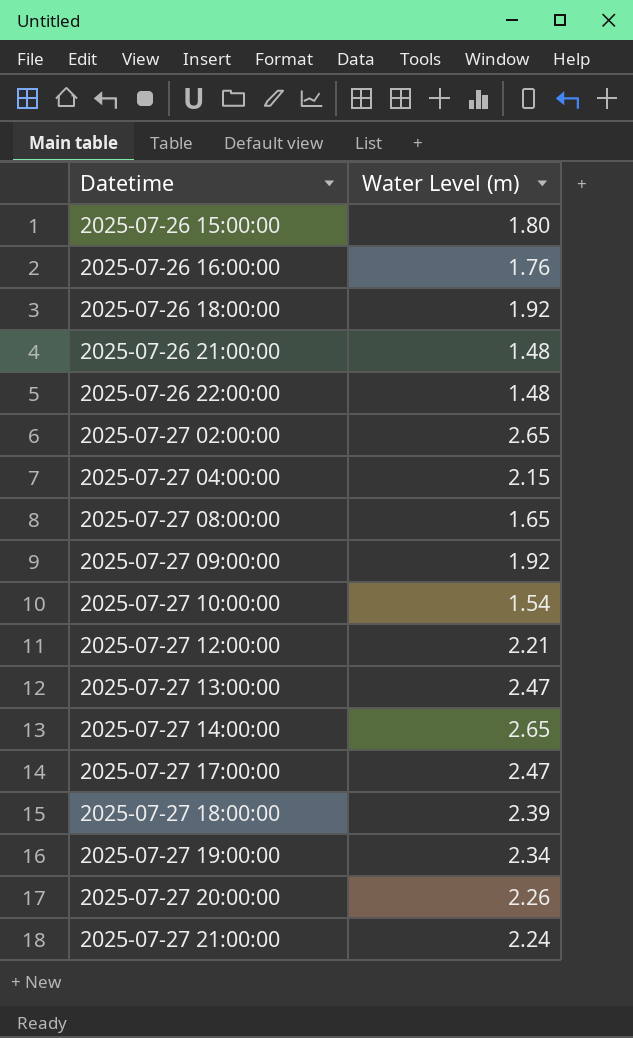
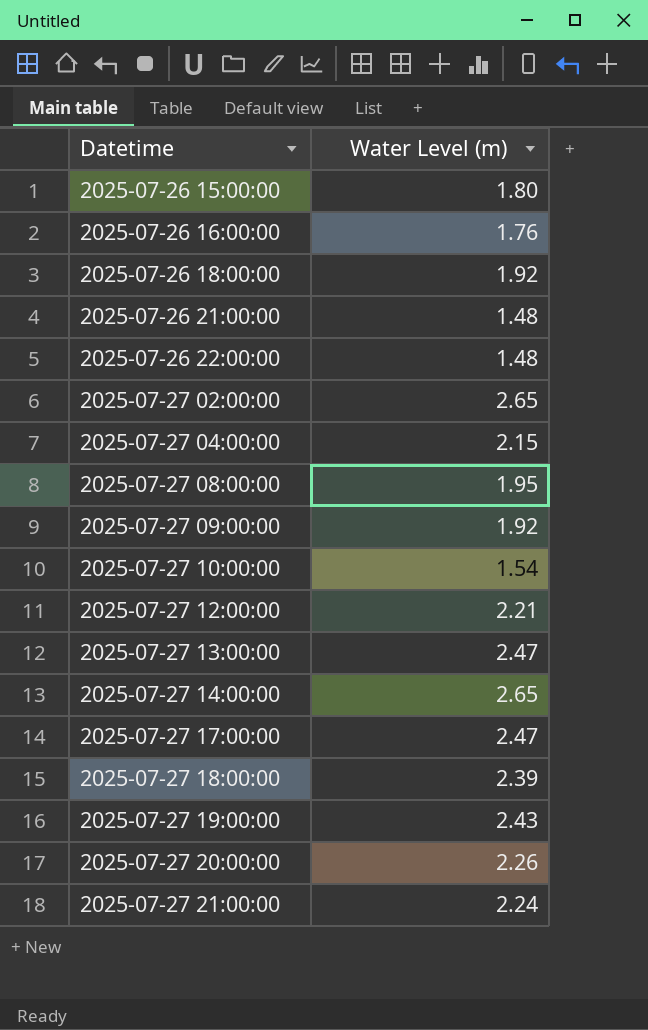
2025-07-27 08:00:00 | Water Level (m): 1.65 -> 1.95
2025-07-27 19:00:00 | Water Level (m): 2.34 -> 2.43

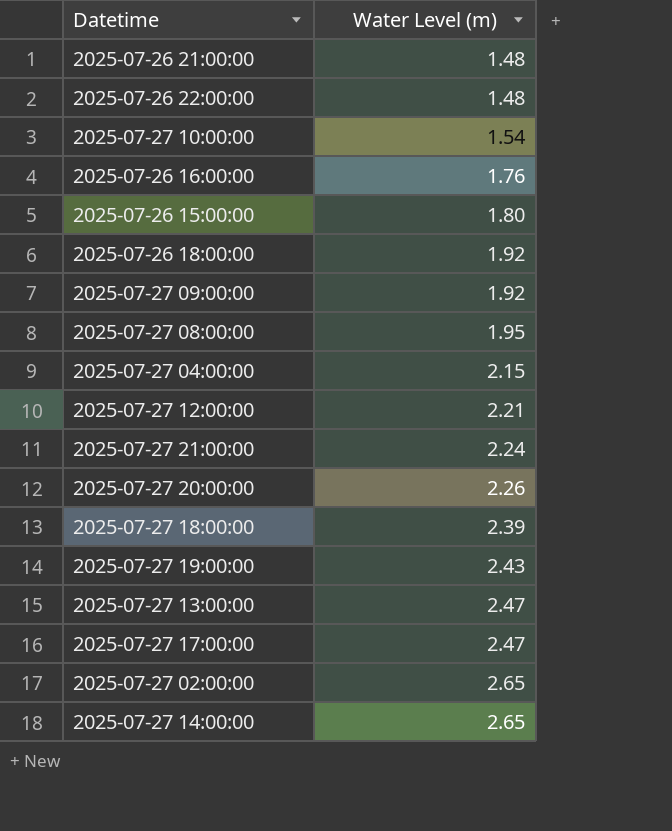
row order: Datetime ascending -> Water Level (m) ascending

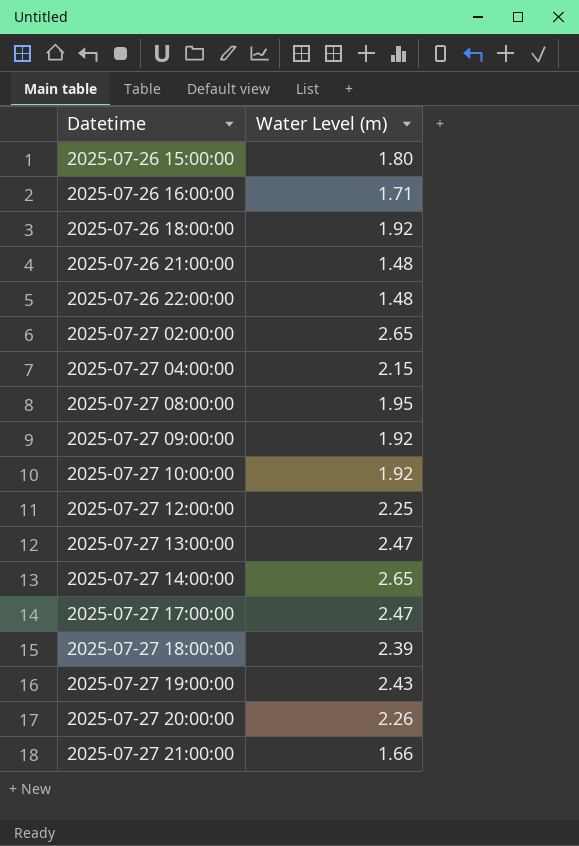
row order: Water Level (m) ascending -> Datetime ascending
2025-07-26 16:00:00 | Water Level (m): 1.76 -> 1.71
2025-07-27 10:00:00 | Water Level (m): 1.54 -> 1.92
2025-07-27 12:00:00 | Water Level (m): 2.21 -> 2.25
2025-07-27 21:00:00 | Water Level (m): 2.24 -> 1.66

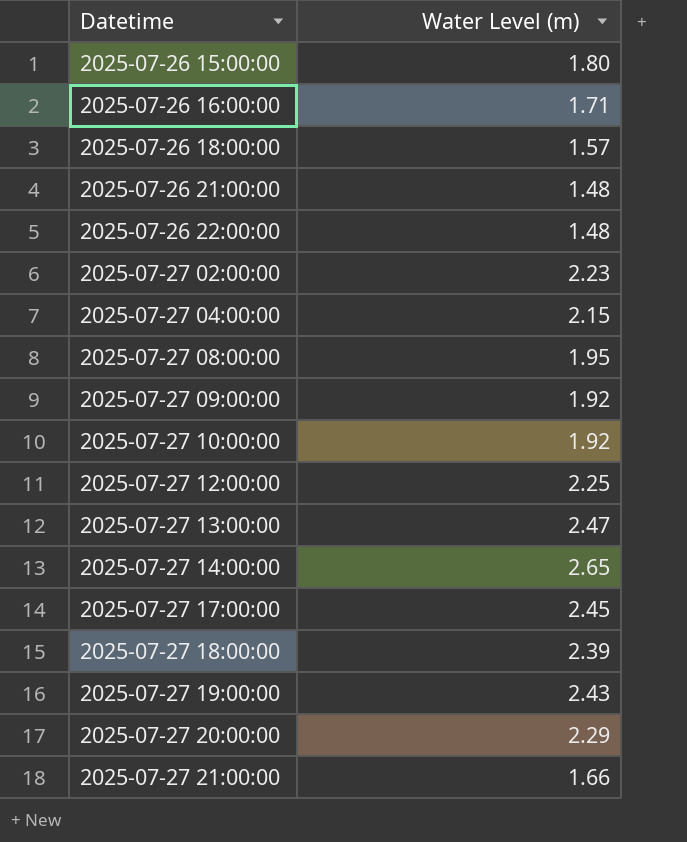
2025-07-26 18:00:00 | Water Level (m): 1.92 -> 1.57
2025-07-27 02:00:00 | Water Level (m): 2.65 -> 2.23
2025-07-27 17:00:00 | Water Level (m): 2.47 -> 2.45
2025-07-27 20:00:00 | Water Level (m): 2.26 -> 2.29

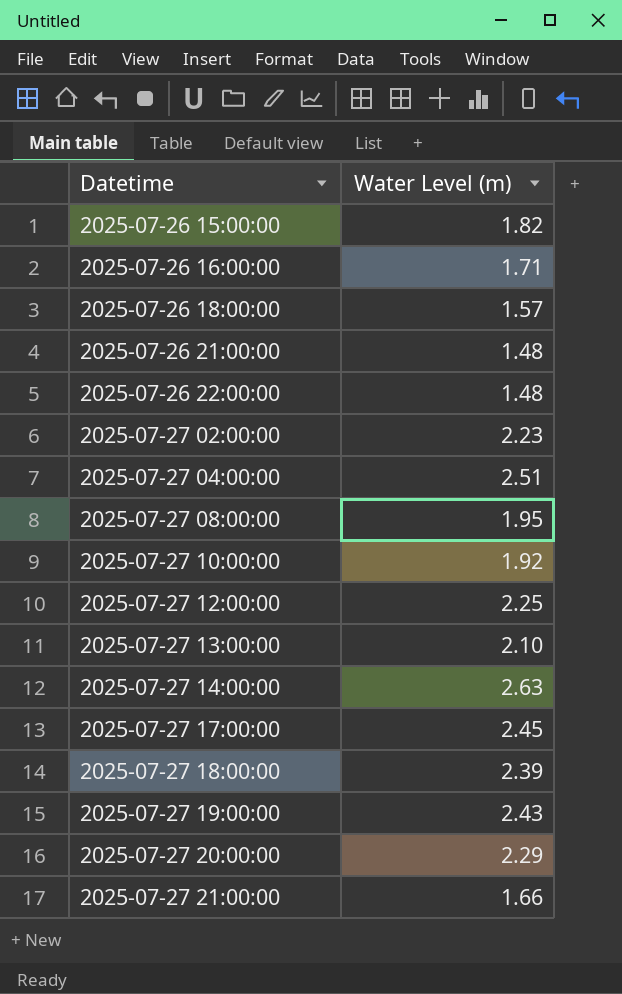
row 2025-07-27 09:00:00: 1.92 -> none
2025-07-26 15:00:00 | Water Level (m): 1.80 -> 1.82
2025-07-27 04:00:00 | Water Level (m): 2.15 -> 2.51
2025-07-27 13:00:00 | Water Level (m): 2.47 -> 2.10
2025-07-27 14:00:00 | Water Level (m): 2.65 -> 2.63

